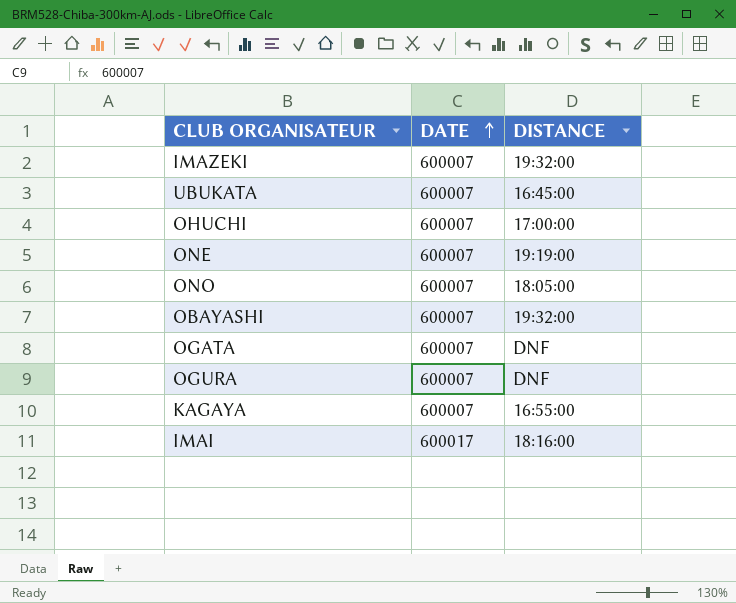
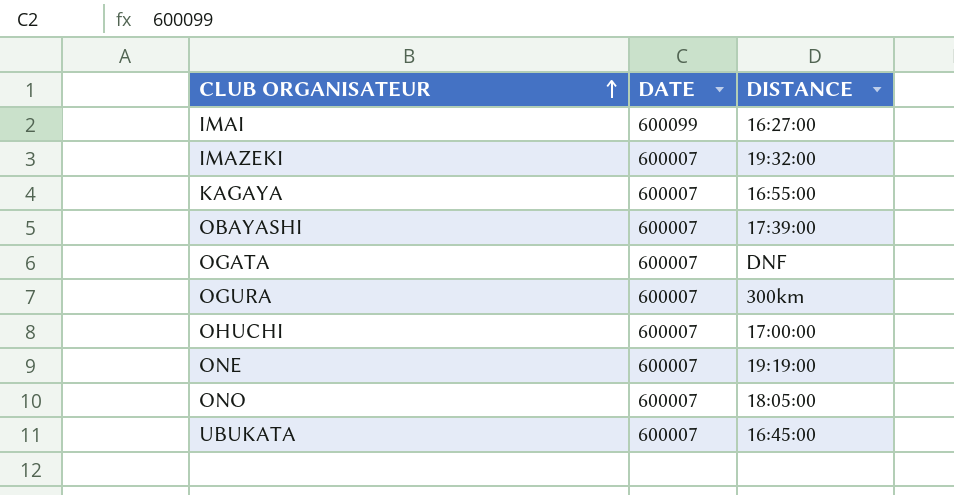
row order: DATE ascending -> CLUB ORGANISATEUR ascending
IMAI | DATE: 600017 -> 600099
IMAI | DISTANCE: 18:16:00 -> 16:27:00
OBAYASHI | DISTANCE: 19:32:00 -> 17:39:00
OGURA | DISTANCE: DNF -> 300km

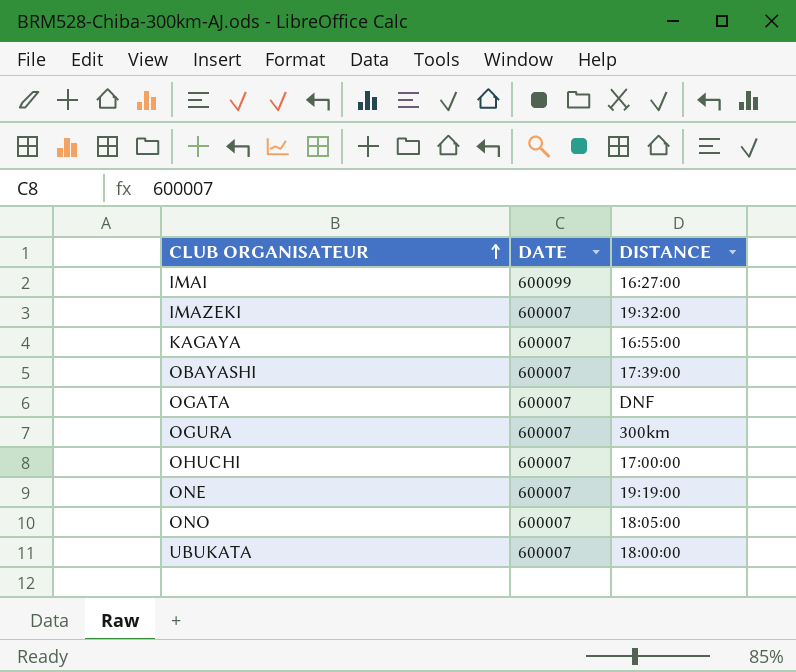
UBUKATA | DISTANCE: 16:45:00 -> 18:00:00

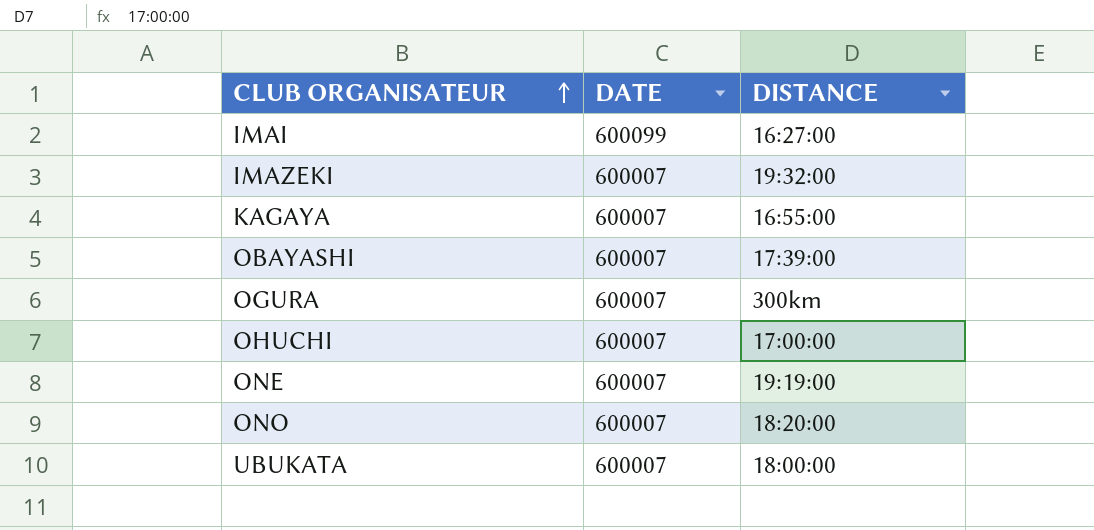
row OGATA: 600007 | DNF -> none
ONO | DISTANCE: 18:05:00 -> 18:20:00

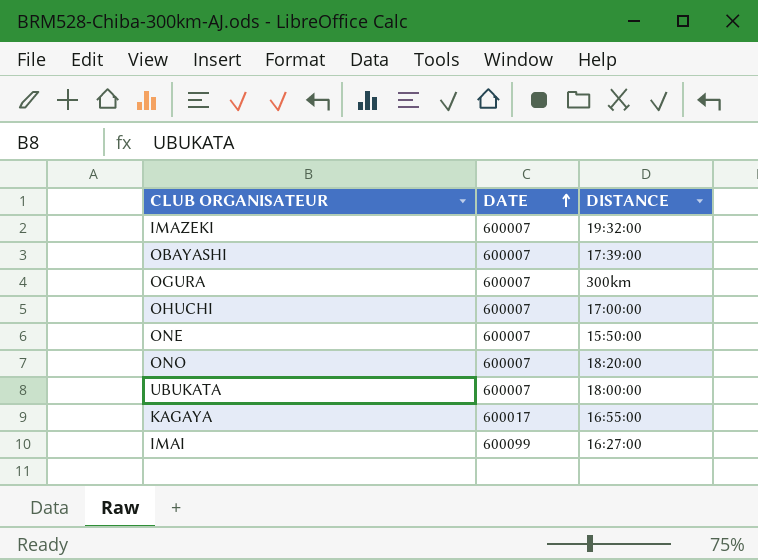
row order: CLUB ORGANISATEUR ascending -> DATE ascending
ONE | DISTANCE: 19:19:00 -> 15:50:00
KAGAYA | DATE: 600007 -> 600017

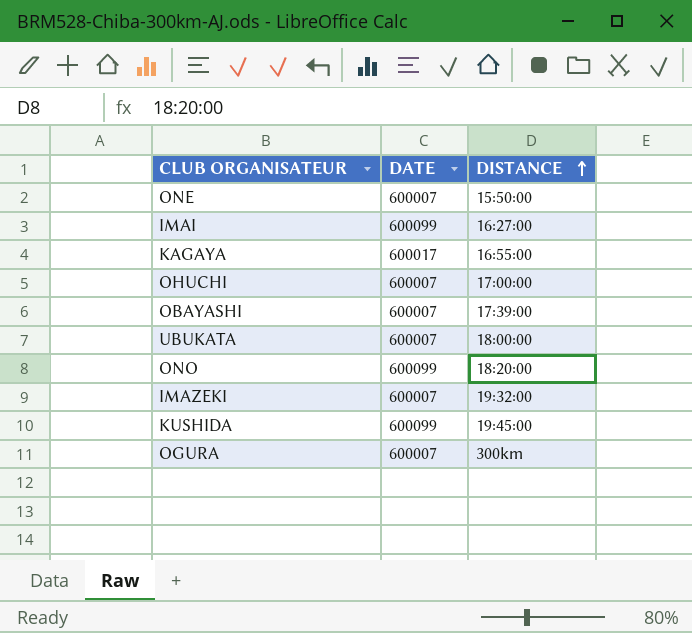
row order: DATE ascending -> DISTANCE ascending
ONO | DATE: 600007 -> 600099
row KUSHIDA: none -> 600099 | 19:45:00

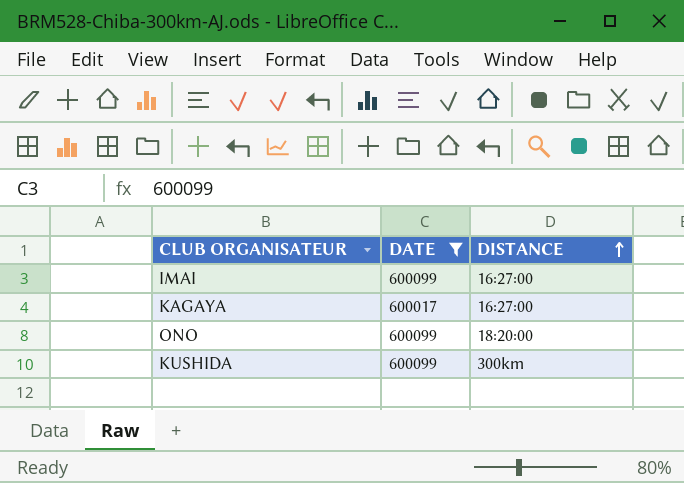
filter: none -> DATE != 600007
KAGAYA | DISTANCE: 16:55:00 -> 16:27:00
KUSHIDA | DISTANCE: 19:45:00 -> 300km

